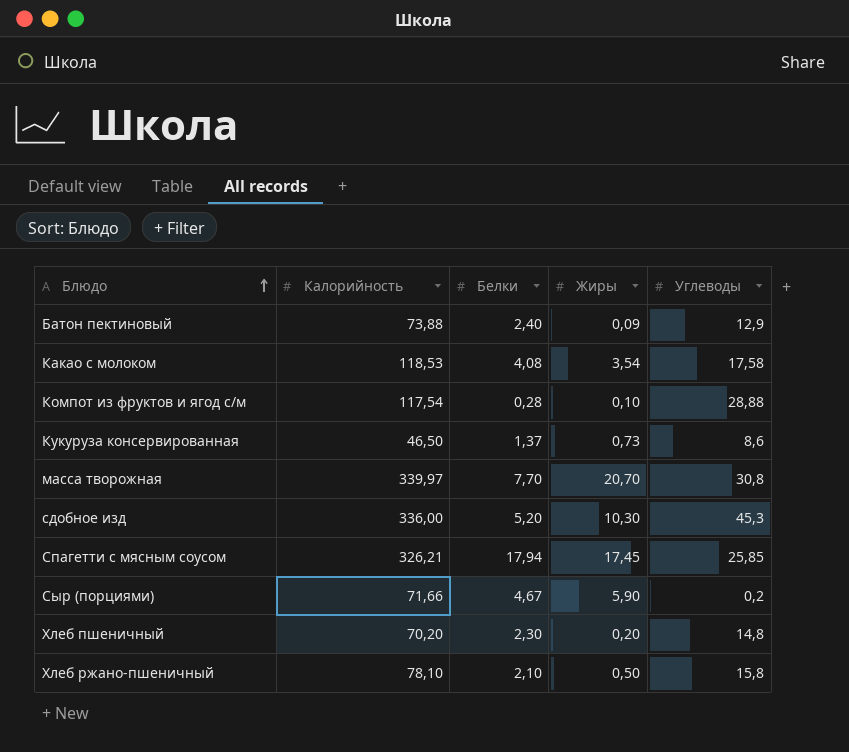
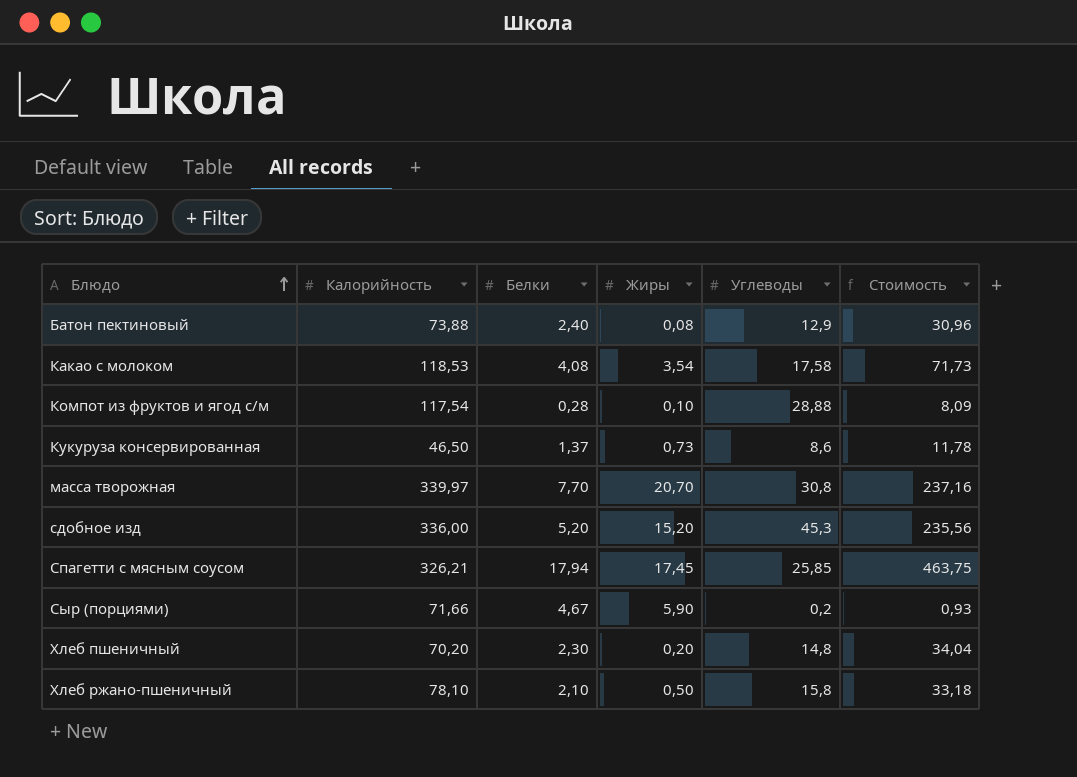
column Стоимость | formula: none -> [Белки] * [Углеводы]
Батон пектиновый | Жиры: 0,09 -> 0,08
сдобное изд | Жиры: 10,30 -> 15,20

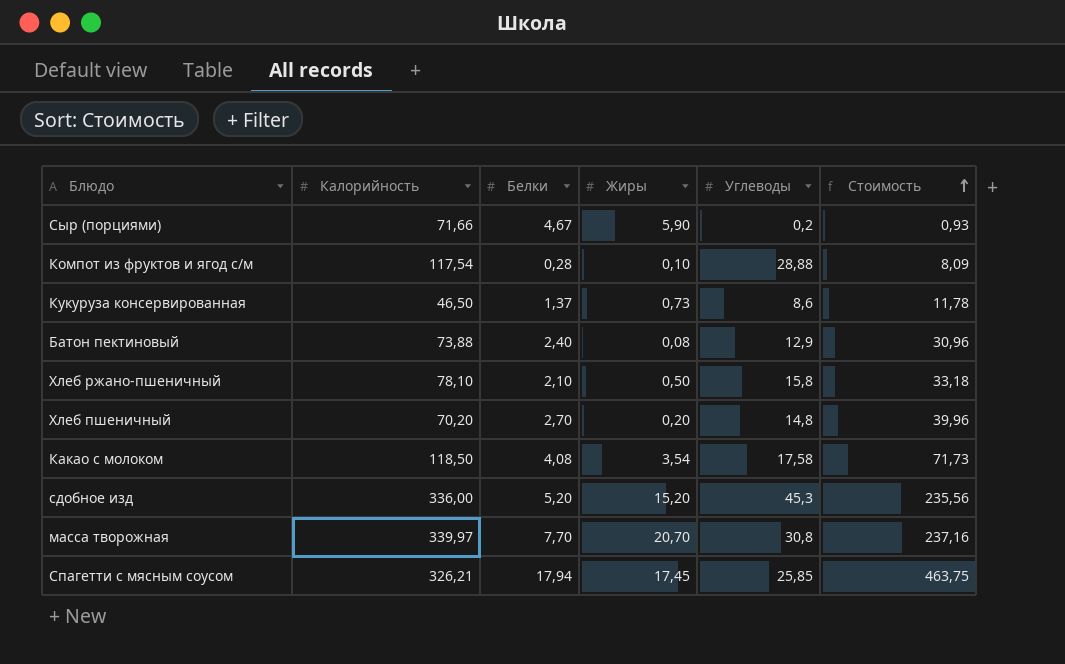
row order: Блюдо ascending -> Стоимость ascending
Хлеб пшеничный | Белки: 2,30 -> 2,70
Хлеб пшеничный | Стоимость: 34,04 -> 39,96
Какао с молоком | Калорийность: 118,53 -> 118,50

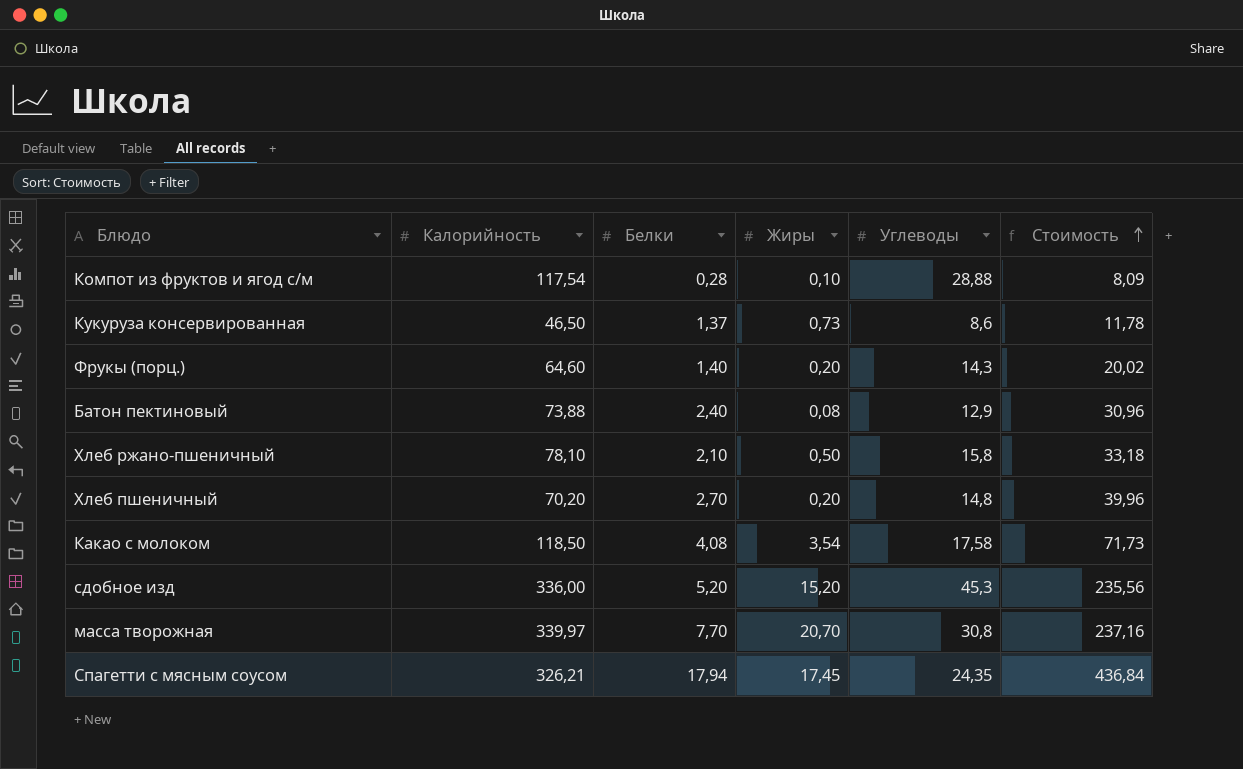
row Сыр (порциями): 71,66 | 4,67 | 5,90 | 0,2 | 0,93 -> none
row Фрукы (порц.): none -> 64,60 | 1,40 | 0,20 | 14,3 | 20,02
Спагетти с мясным соусом | Углеводы: 25,85 -> 24,35
Спагетти с мясным соусом | Стоимость: 463,75 -> 436,84

